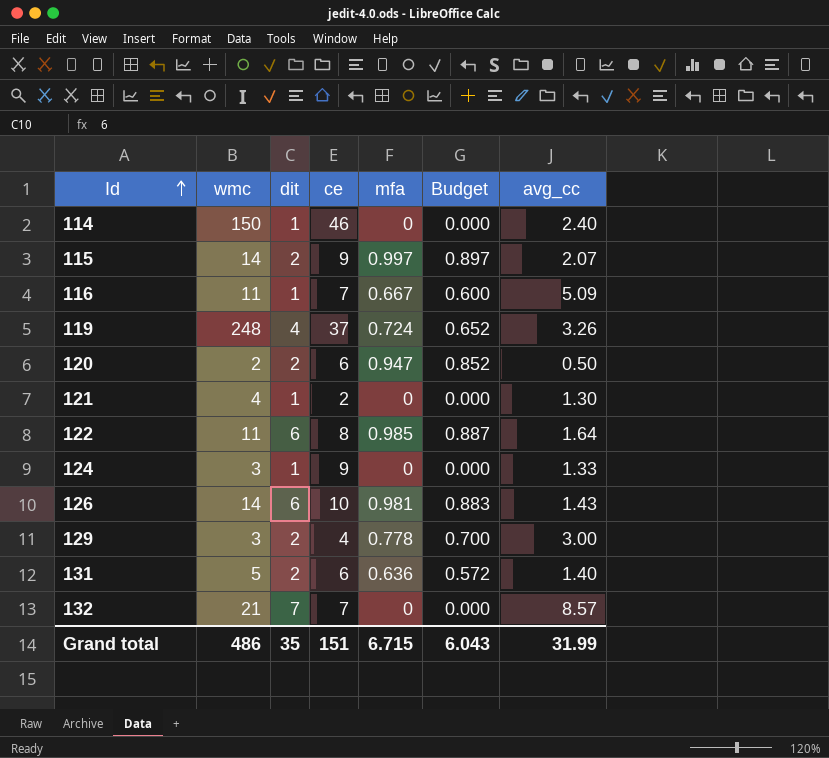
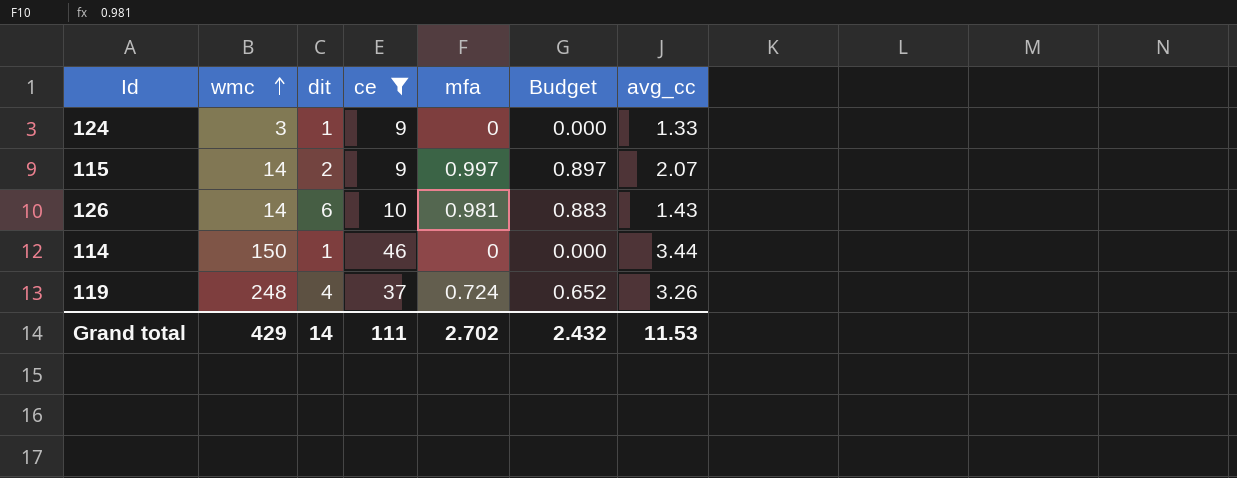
filter: none -> ce >= 9
row order: Id ascending -> wmc ascending
114 | avg_cc: 2.40 -> 3.44
Grand total | wmc: 486 -> 429
Grand total | dit: 35 -> 14
Grand total | ce: 151 -> 111
Grand total | mfa: 6.715 -> 2.702
Grand total | Budget: 6.043 -> 2.432
Grand total | avg_cc: 31.99 -> 11.53

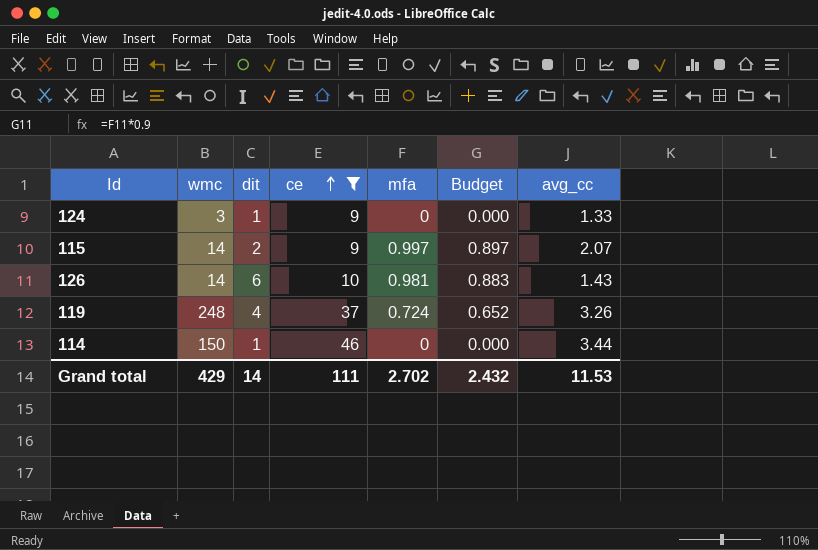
row order: wmc ascending -> ce ascending

